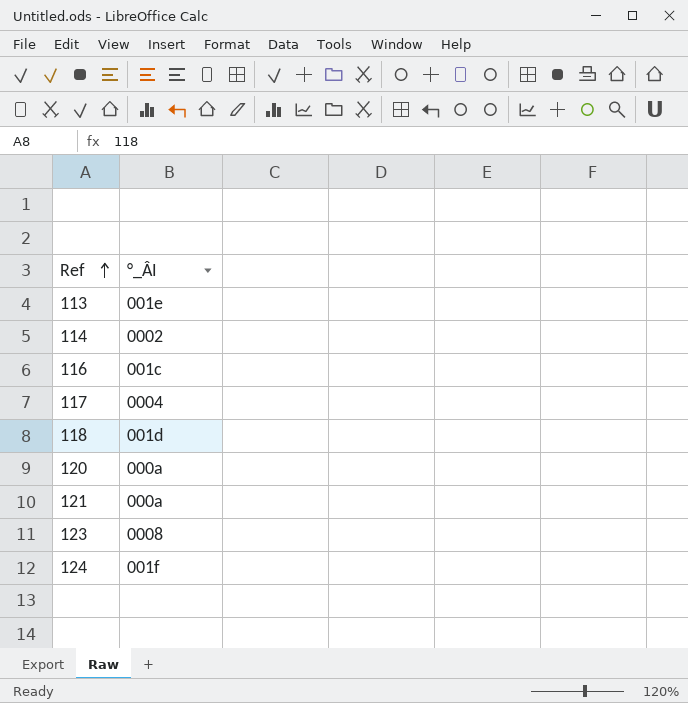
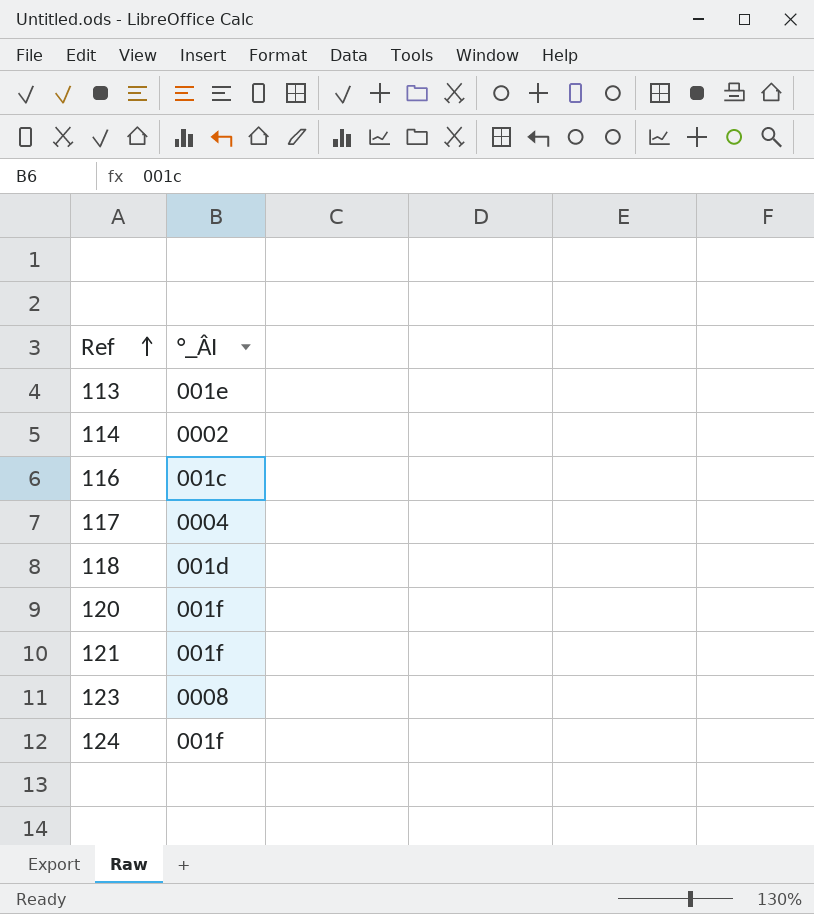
120 | °_ÂI: 000a -> 001f
121 | °_ÂI: 000a -> 001f

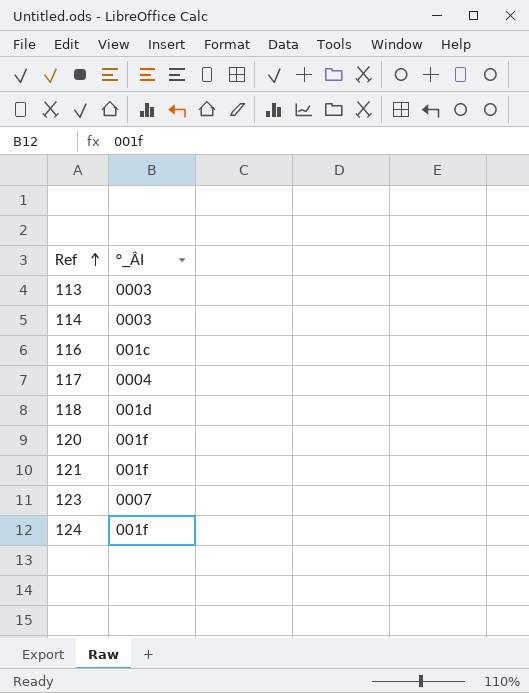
113 | °_ÂI: 001e -> 0003
114 | °_ÂI: 0002 -> 0003
123 | °_ÂI: 0008 -> 0007

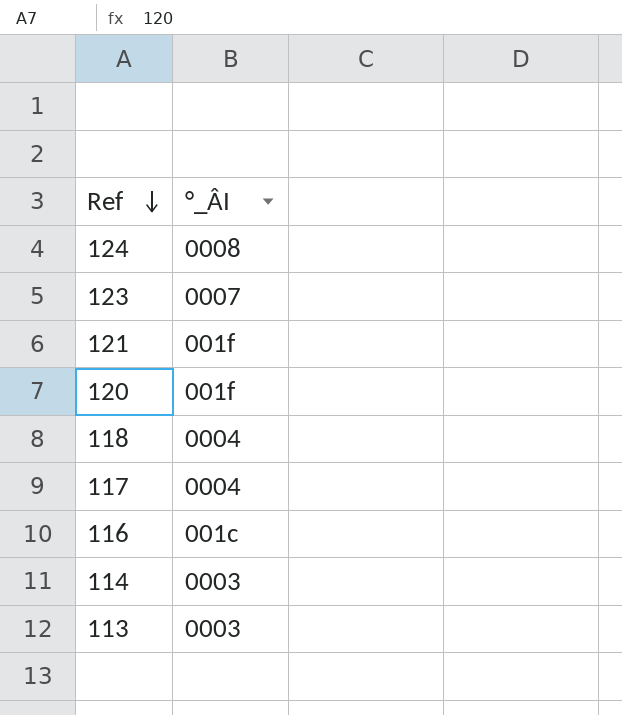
row order: Ref ascending -> Ref descending
124 | °_ÂI: 001f -> 0008
118 | °_ÂI: 001d -> 0004

